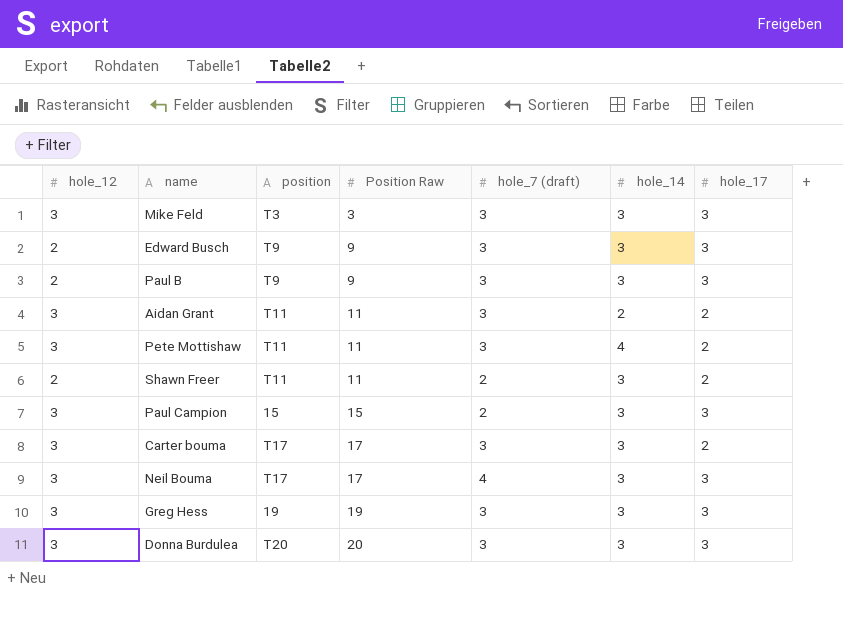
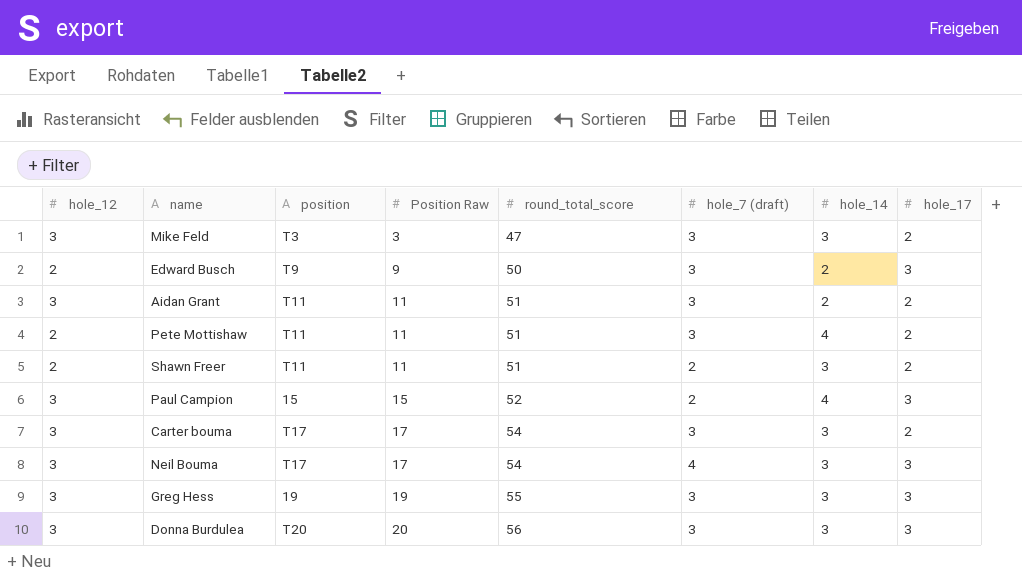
column round_total_score | position: none -> 5
row Paul B: 2 | T9 | 9 | 3 | 3 | 3 -> none
Mike Feld | hole_17: 3 -> 2
Edward Busch | hole_14: 3 -> 2
Pete Mottishaw | hole_12: 3 -> 2
Paul Campion | hole_14: 3 -> 4

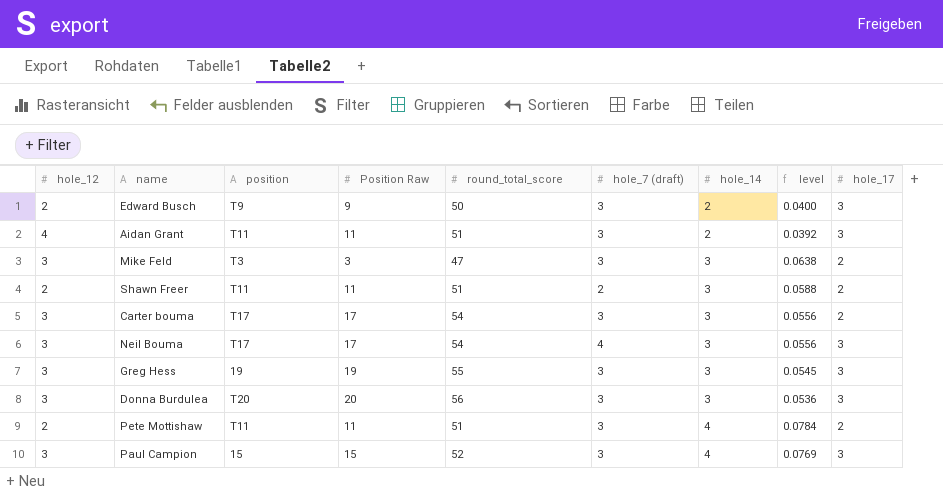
row order: Position Raw ascending -> hole_14 ascending
column level | formula: none -> [hole_14] / [round_total_score]
Aidan Grant | hole_12: 3 -> 4
Aidan Grant | hole_17: 2 -> 3
Paul Campion | hole_7 (draft): 2 -> 3

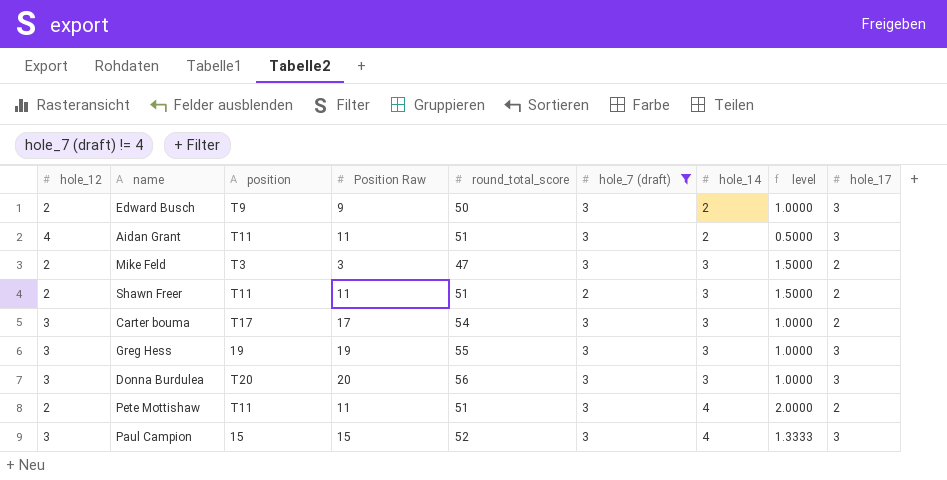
filter: none -> hole_7 (draft) != 4
column level | formula: [hole_14] / [round_total_score] -> [hole_14] / [hole_12]
Mike Feld | hole_12: 3 -> 2

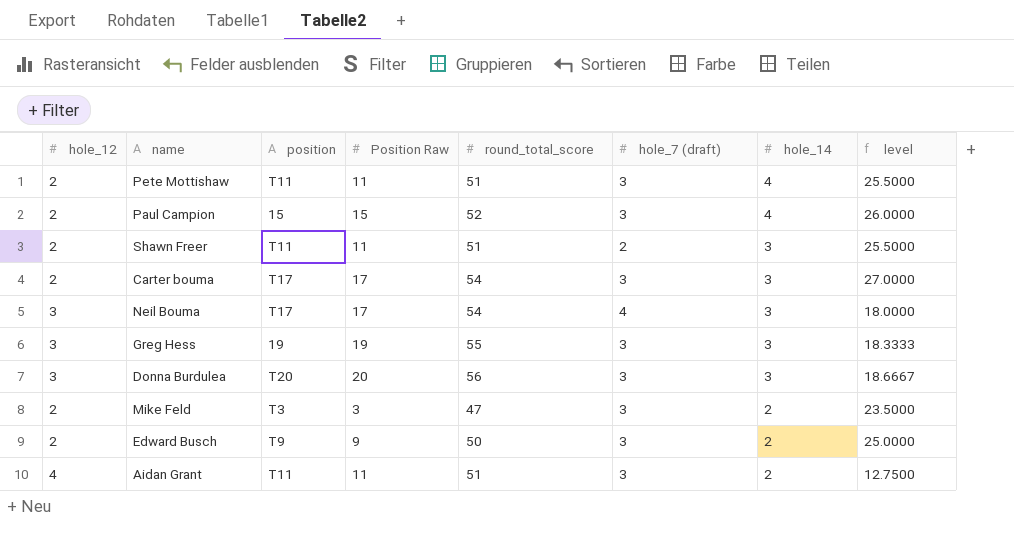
filter: hole_7 (draft) != 4 -> none
row order: hole_14 ascending -> hole_14 descending
column hole_17 | position: 9 -> none
column level | formula: [hole_14] / [hole_12] -> [round_total_score] / [hole_12]
Paul Campion | hole_12: 3 -> 2
Carter bouma | hole_12: 3 -> 2
Mike Feld | hole_14: 3 -> 2

